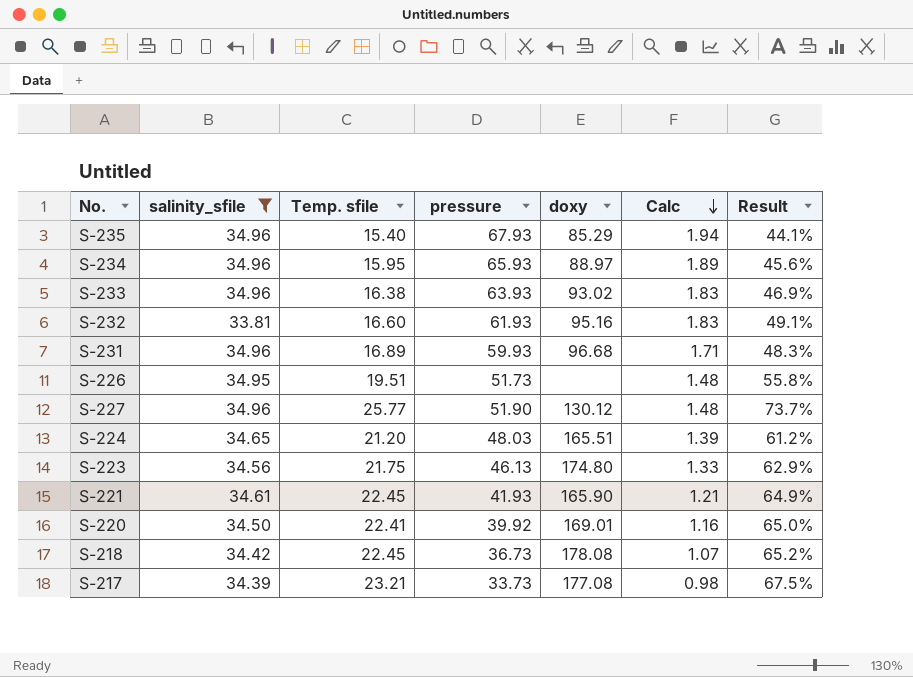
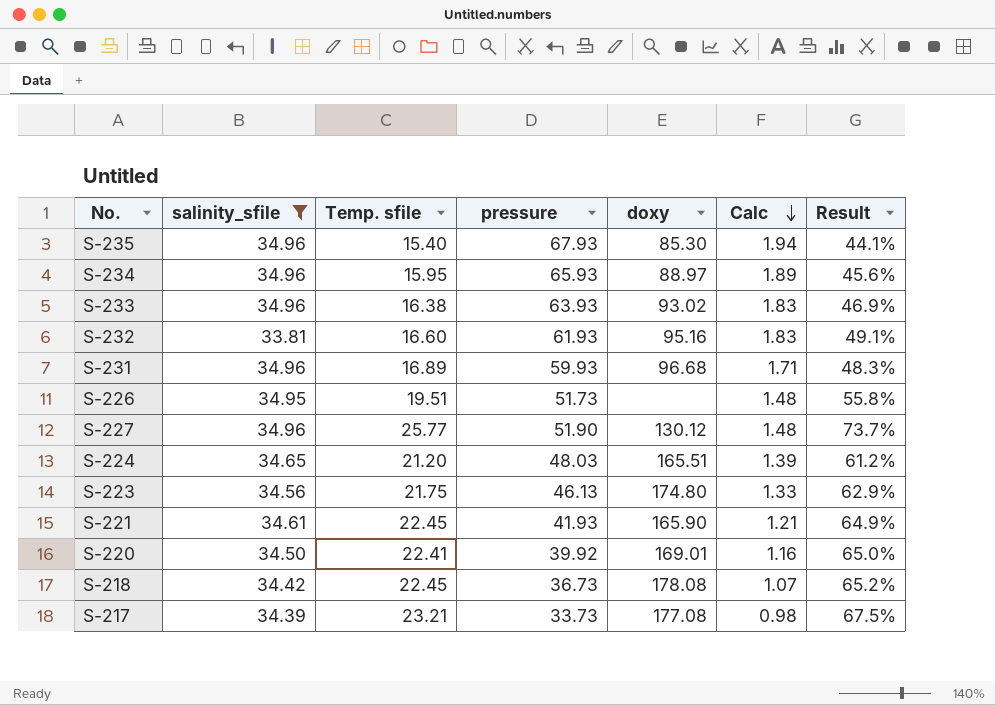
S-235 | doxy: 85.29 -> 85.30

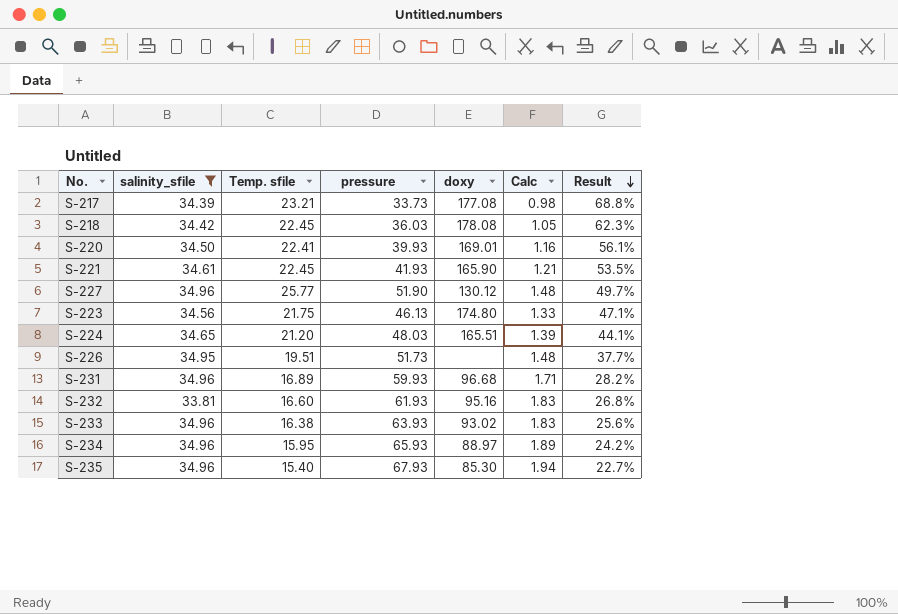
row order: Calc descending -> Result descending
column Result | formula: [Temp. sfile] / [salinity_sfile] -> [Temp. sfile] / [pressure]
S-218 | pressure: 36.73 -> 36.03
S-218 | Calc: 1.07 -> 1.05
S-220 | pressure: 39.92 -> 39.93

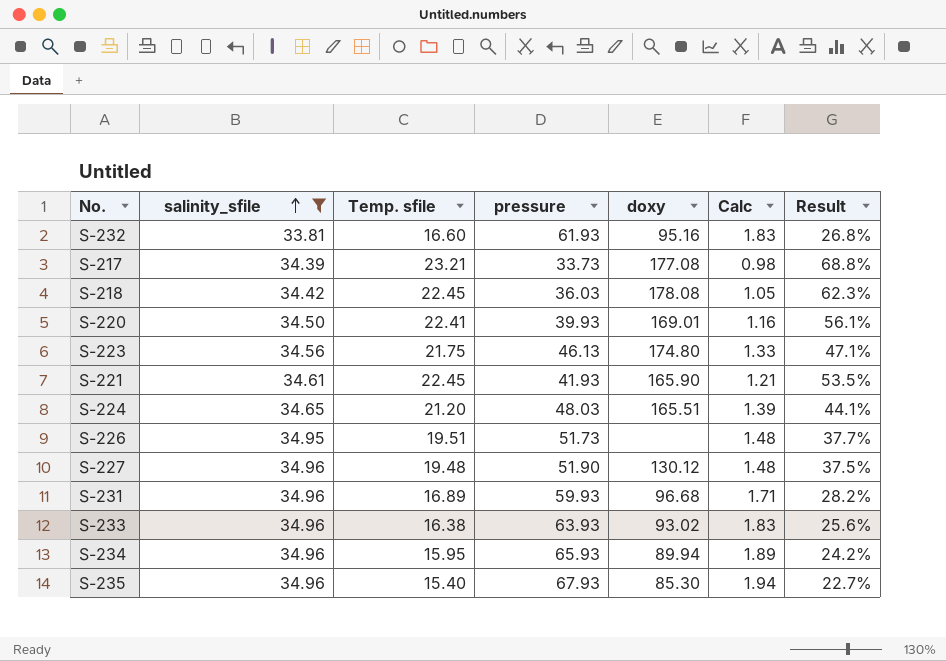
row order: Result descending -> salinity_sfile ascending
S-227 | Temp. sfile: 25.77 -> 19.48
S-227 | Result: 49.7% -> 37.5%
S-234 | doxy: 88.97 -> 89.94

